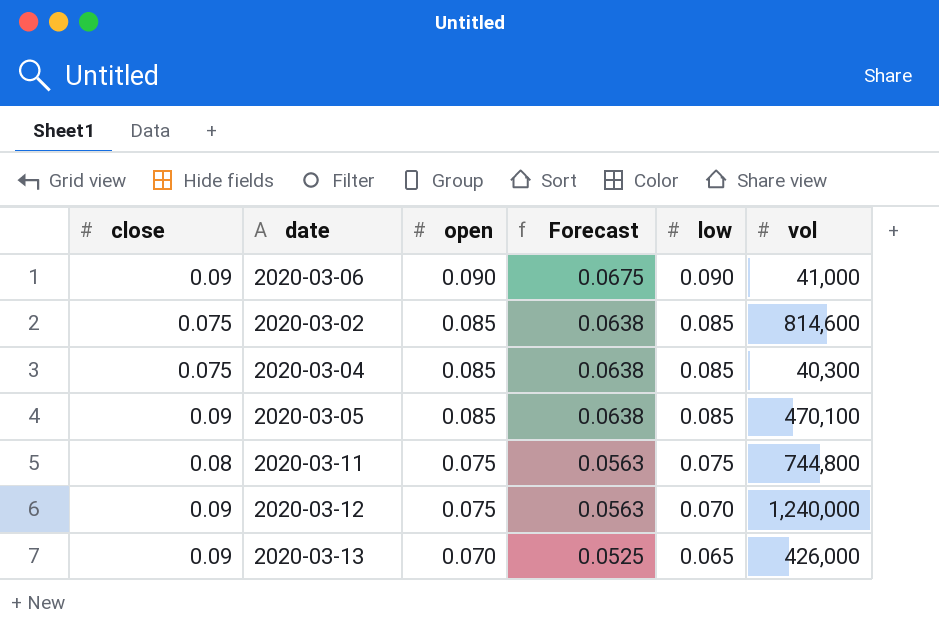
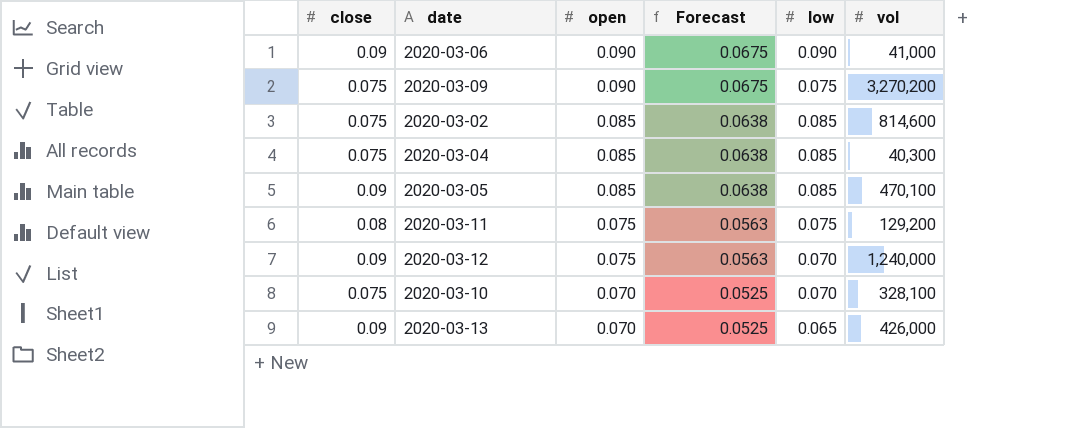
row 2020-03-09: none -> 0.075 | 0.090 | 0.0675 | 0.075 | 3,270,200
2020-03-11 | vol: 744,800 -> 129,200
row 2020-03-10: none -> 0.075 | 0.070 | 0.0525 | 0.070 | 328,100

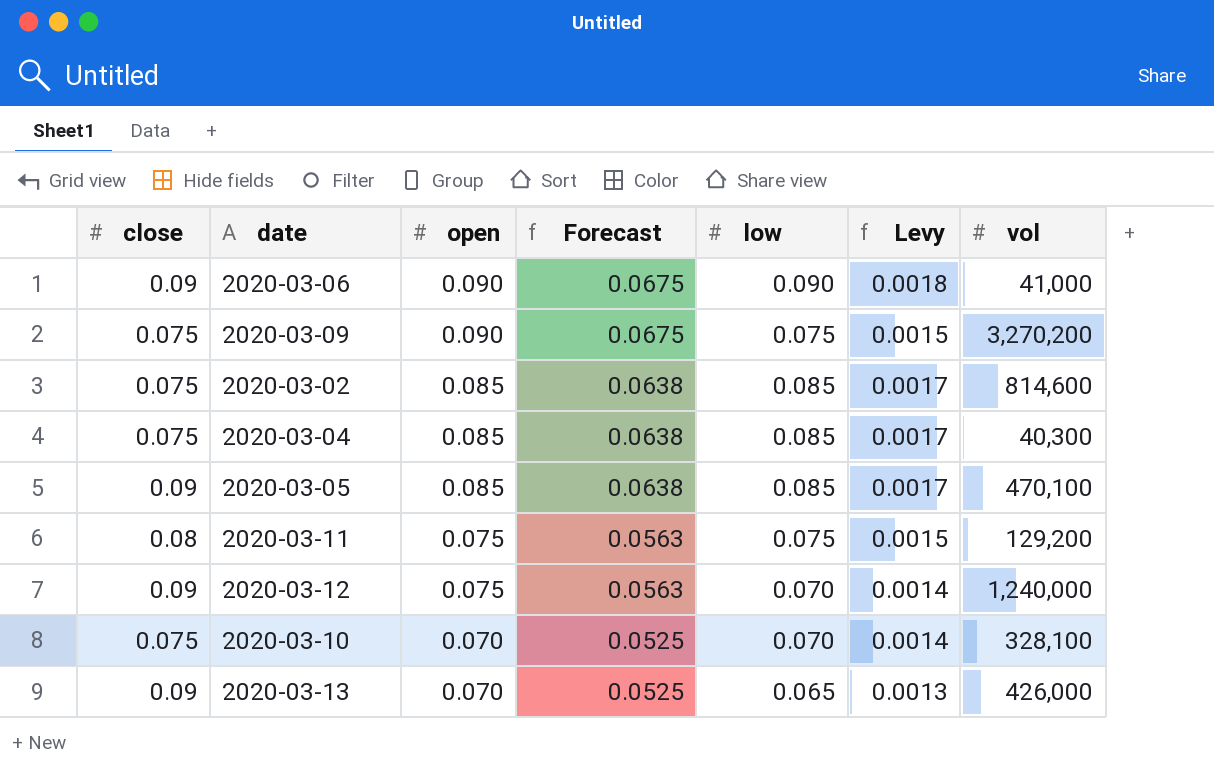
column Levy | formula: none -> [low] * 0.02

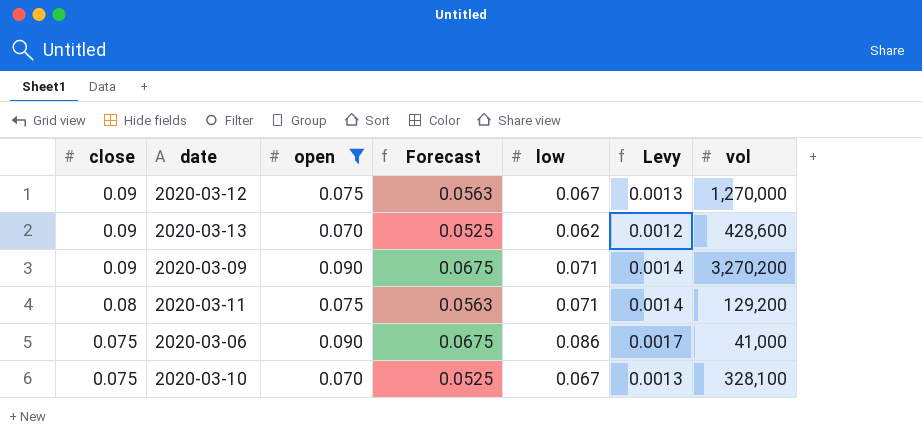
filter: none -> open != 0.085
row order: open descending -> close descending
2020-03-12 | low: 0.070 -> 0.067
2020-03-12 | Levy: 0.0014 -> 0.0013
2020-03-12 | vol: 1,240,000 -> 1,270,000
2020-03-13 | low: 0.065 -> 0.062
2020-03-13 | Levy: 0.0013 -> 0.0012
2020-03-13 | vol: 426,000 -> 428,600
2020-03-09 | close: 0.075 -> 0.09
2020-03-09 | low: 0.075 -> 0.071
2020-03-09 | Levy: 0.0015 -> 0.0014
2020-03-11 | low: 0.075 -> 0.071
2020-03-11 | Levy: 0.0015 -> 0.0014
2020-03-06 | close: 0.09 -> 0.075
2020-03-06 | low: 0.090 -> 0.086
2020-03-06 | Levy: 0.0018 -> 0.0017
2020-03-10 | low: 0.070 -> 0.067
2020-03-10 | Levy: 0.0014 -> 0.0013

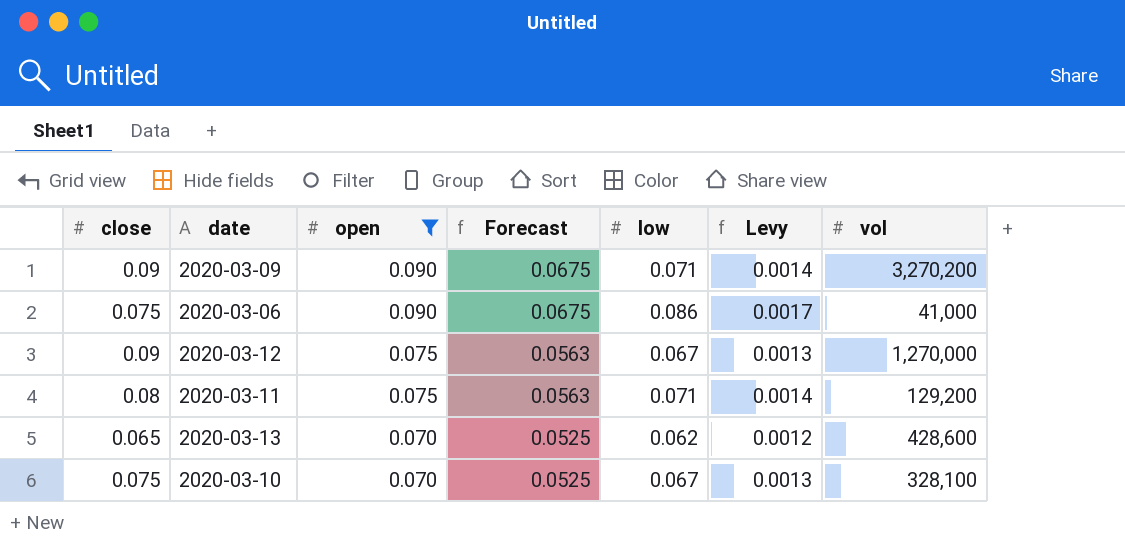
row order: close descending -> open descending
2020-03-13 | close: 0.09 -> 0.065

